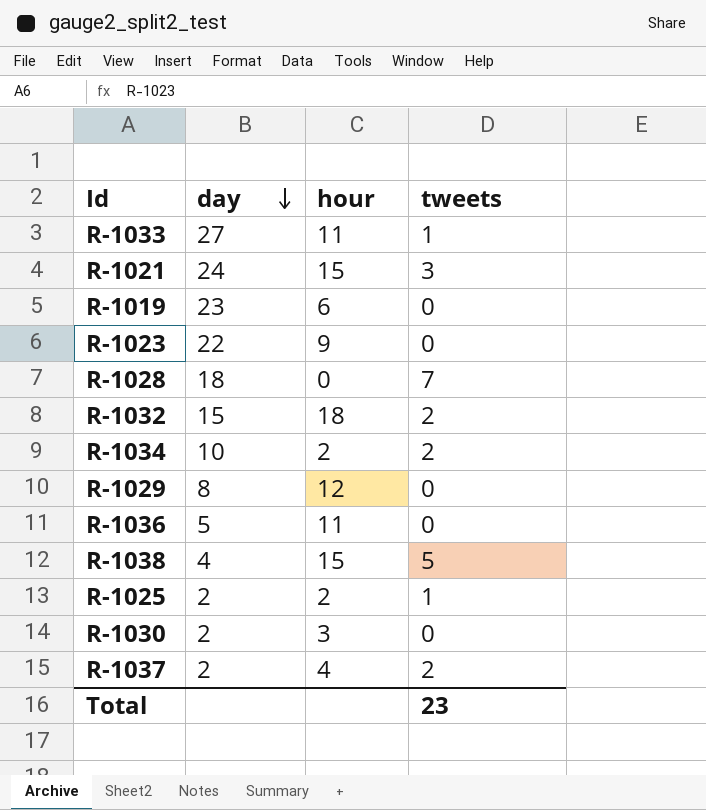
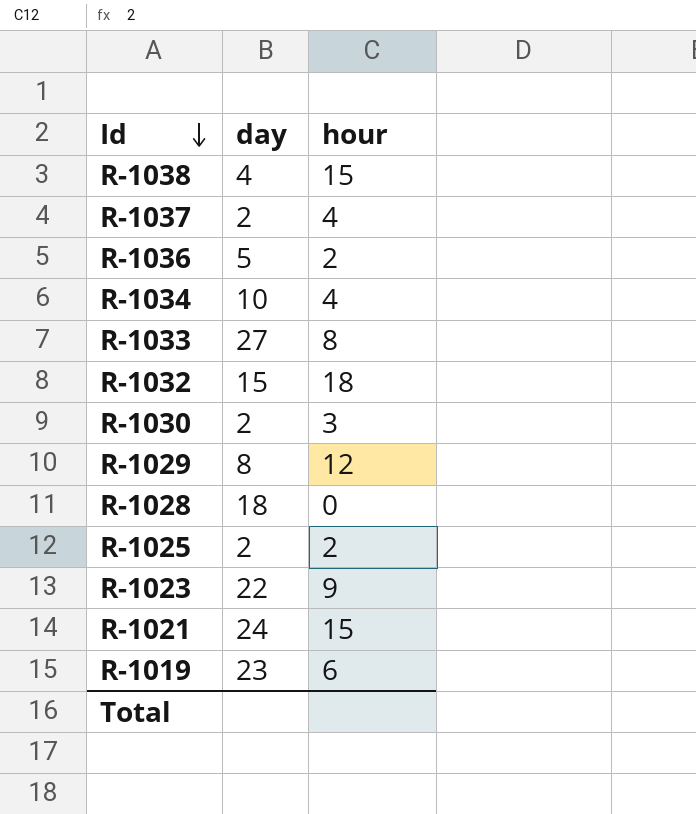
row order: day descending -> Id descending
column tweets | position: 4 -> none
R-1036 | hour: 11 -> 2
R-1034 | hour: 2 -> 4
R-1033 | hour: 11 -> 8

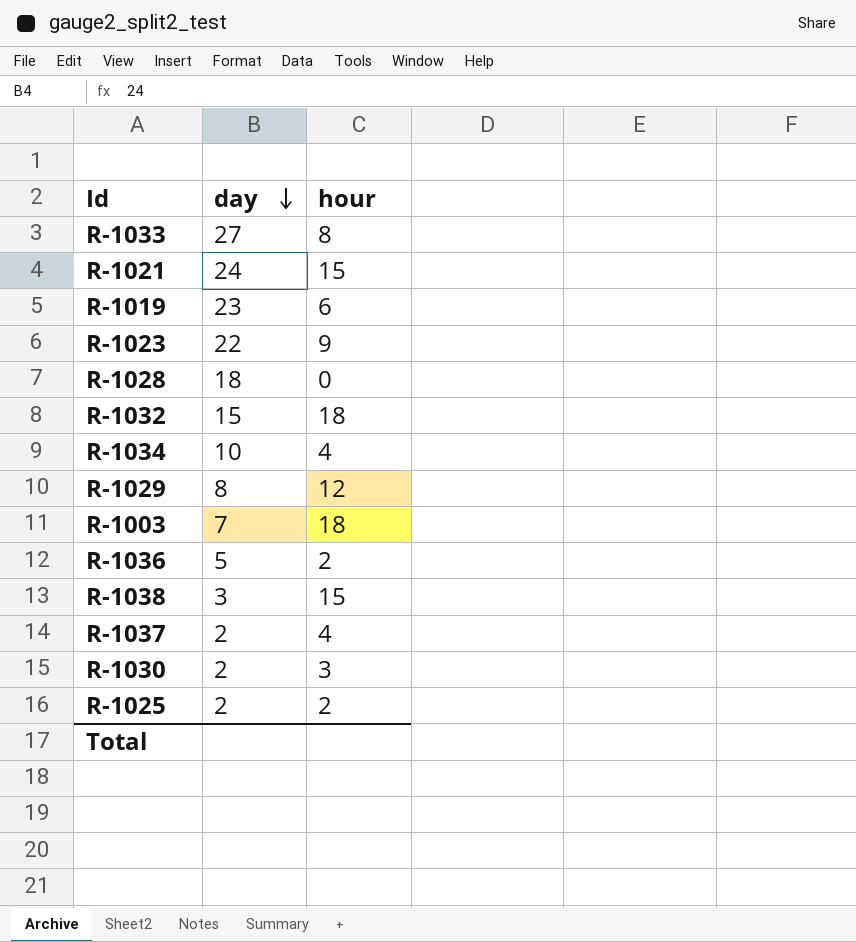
row order: Id descending -> day descending
row R-1003: none -> 7 | 18
R-1038 | day: 4 -> 3

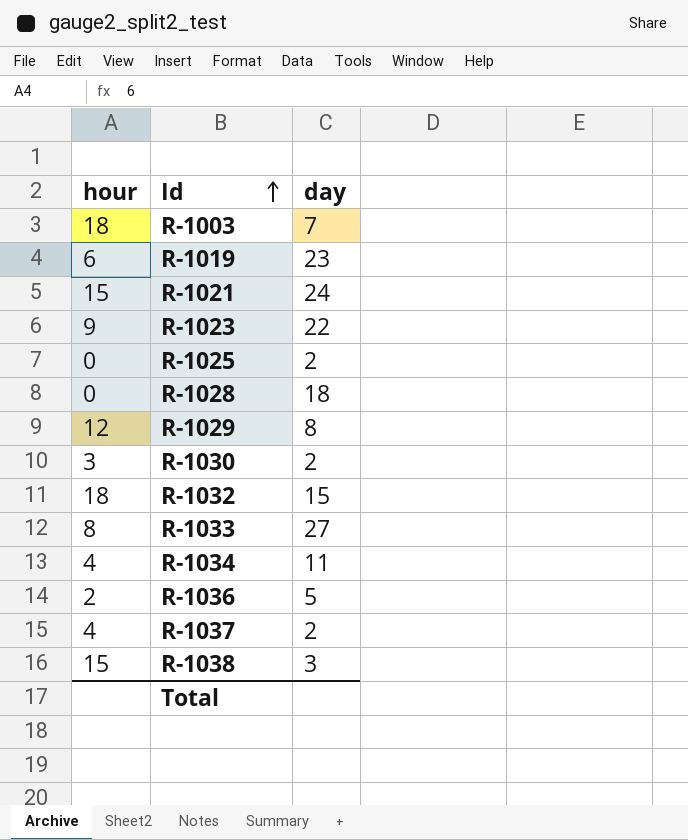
row order: day descending -> Id ascending
column hour | position: 3 -> 1
R-1025 | hour: 2 -> 0
R-1034 | day: 10 -> 11

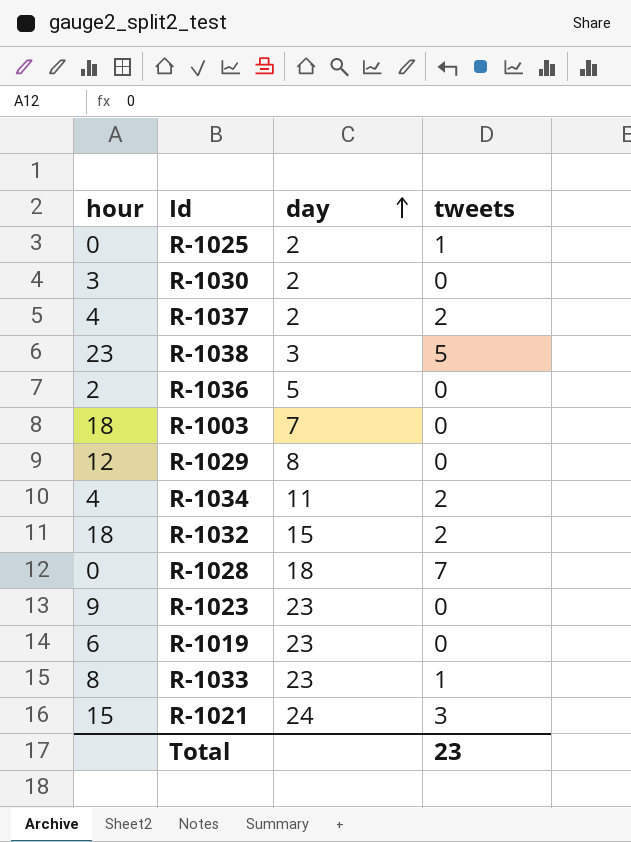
row order: Id ascending -> day ascending
column tweets | position: none -> 4
R-1038 | hour: 15 -> 23
R-1023 | day: 22 -> 23
R-1033 | day: 27 -> 23

